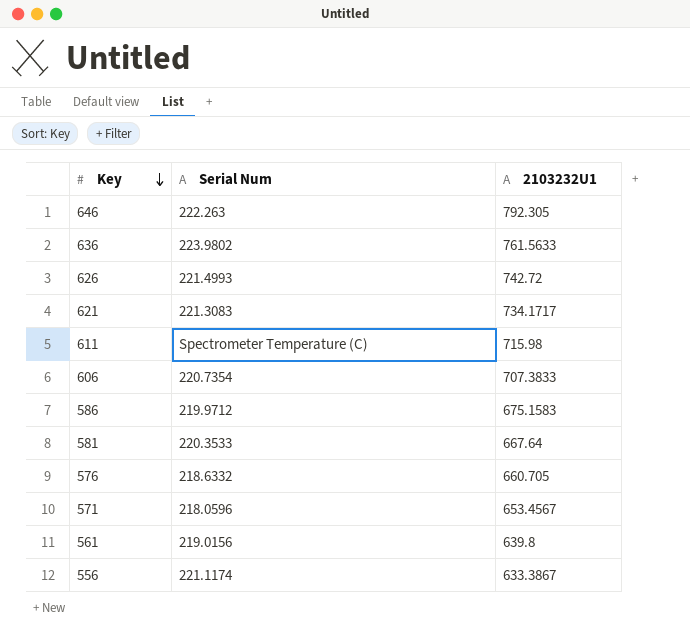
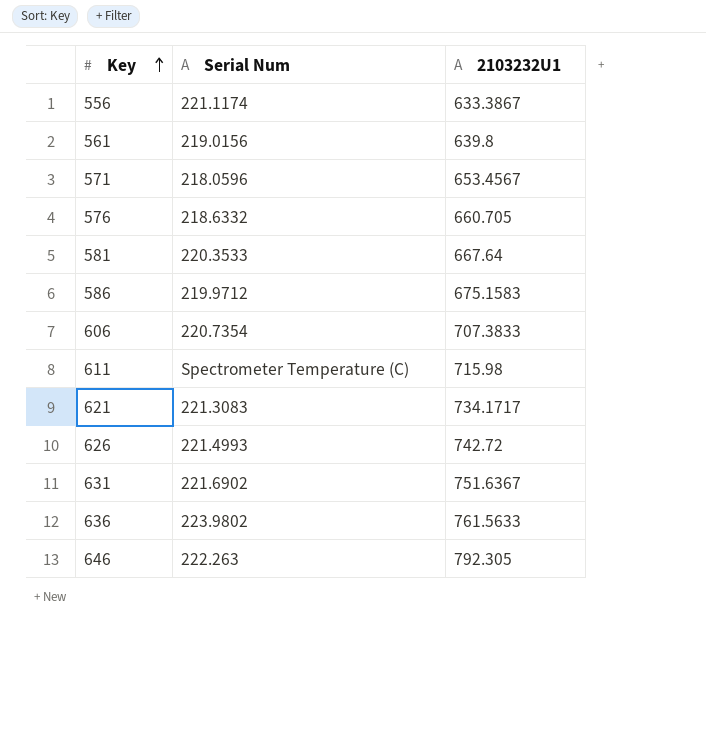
row order: Key descending -> Key ascending
row 631: none -> 221.6902 | 751.6367

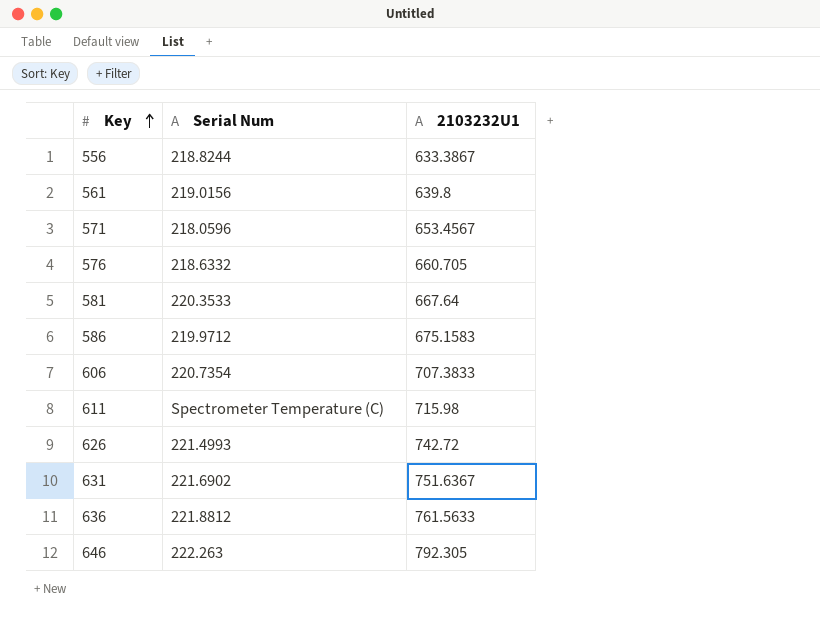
row 621: 221.3083 | 734.1717 -> none
556 | Serial Num: 221.1174 -> 218.8244
636 | Serial Num: 223.9802 -> 221.8812

